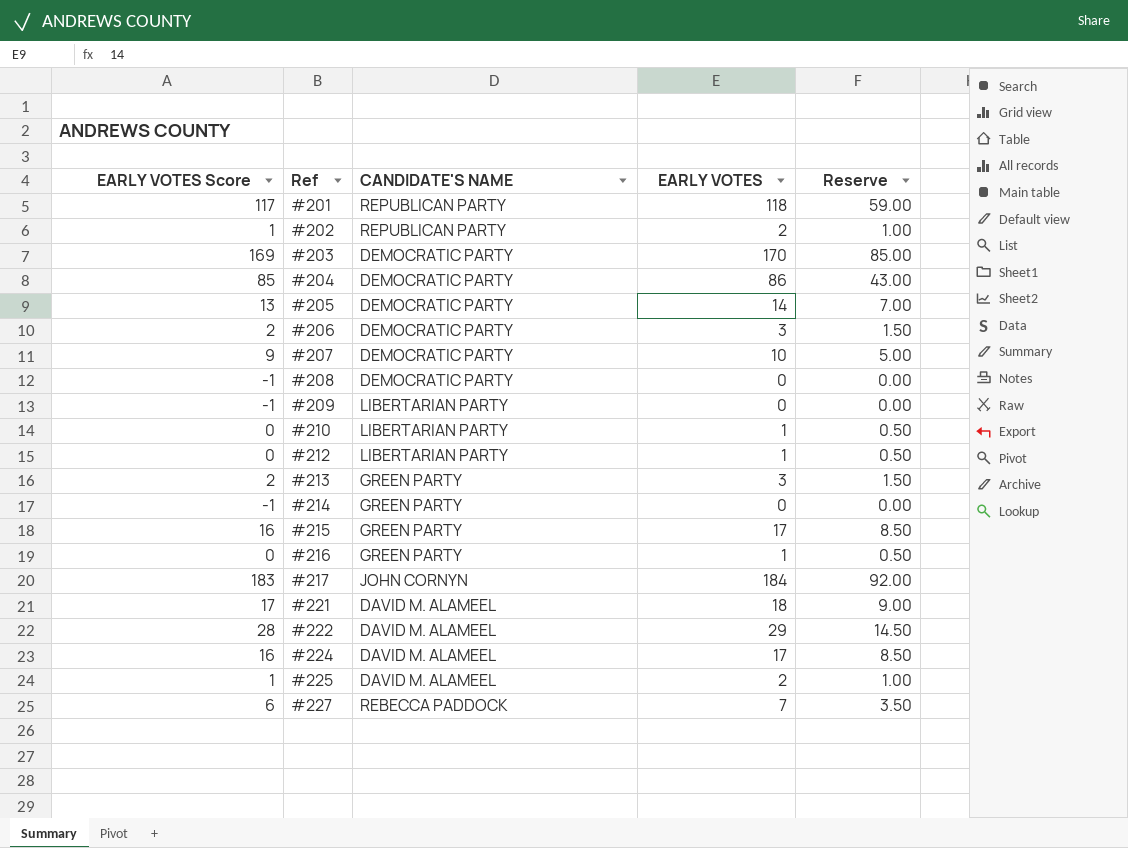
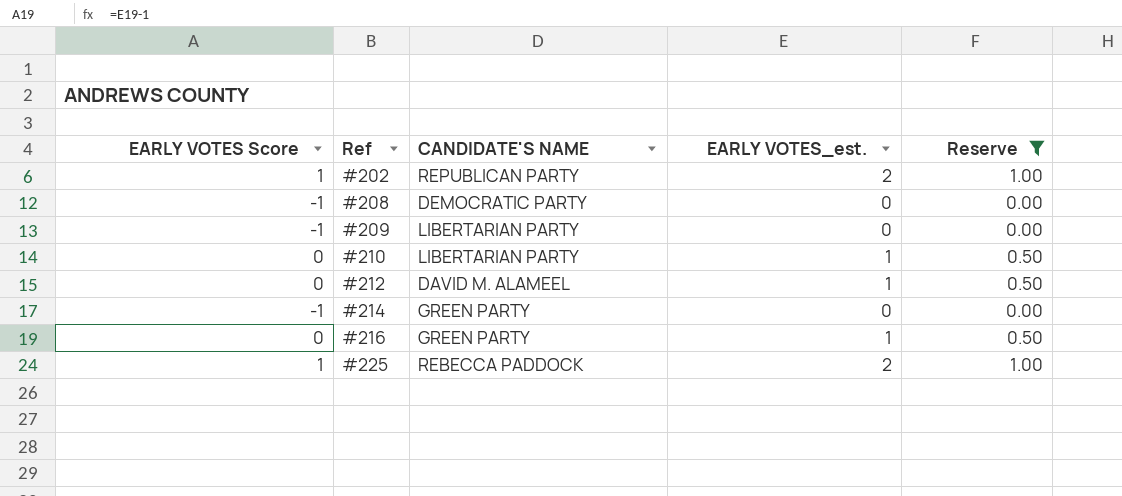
filter: none -> Reserve <= 1.00
column name: EARLY VOTES -> EARLY VOTES_est.
#212 | CANDIDATE'S NAME: LIBERTARIAN PARTY -> DAVID M. ALAMEEL
#225 | CANDIDATE'S NAME: DAVID M. ALAMEEL -> REBECCA PADDOCK

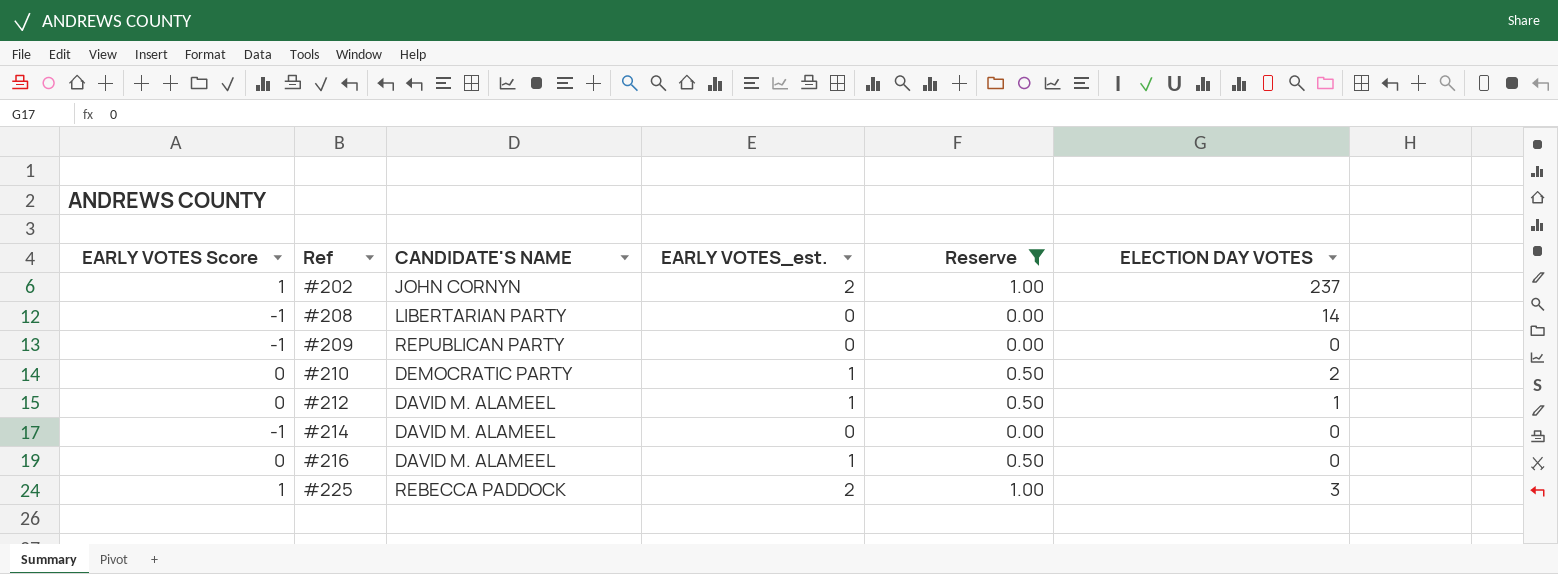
column ELECTION DAY VOTES | position: none -> 6
#202 | CANDIDATE'S NAME: REPUBLICAN PARTY -> JOHN CORNYN
#208 | CANDIDATE'S NAME: DEMOCRATIC PARTY -> LIBERTARIAN PARTY
#209 | CANDIDATE'S NAME: LIBERTARIAN PARTY -> REPUBLICAN PARTY
#210 | CANDIDATE'S NAME: LIBERTARIAN PARTY -> DEMOCRATIC PARTY
#214 | CANDIDATE'S NAME: GREEN PARTY -> DAVID M. ALAMEEL
#216 | CANDIDATE'S NAME: GREEN PARTY -> DAVID M. ALAMEEL

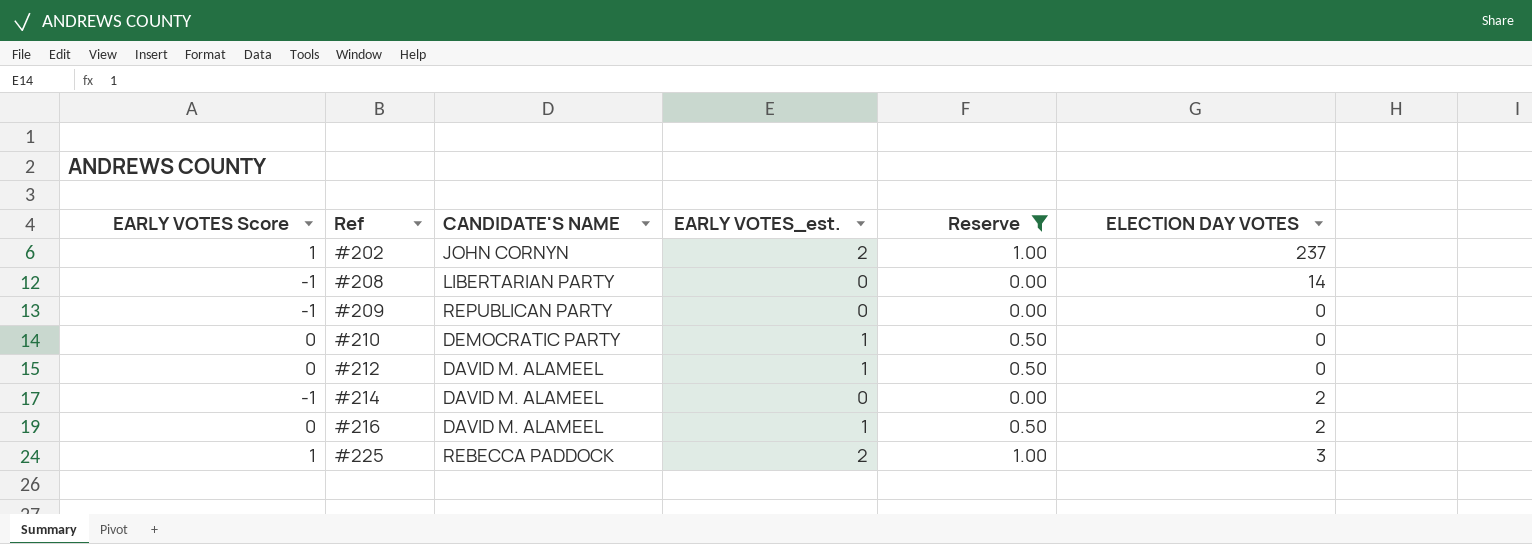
#210 | ELECTION DAY VOTES: 2 -> 0
#212 | ELECTION DAY VOTES: 1 -> 0
#214 | ELECTION DAY VOTES: 0 -> 2
#216 | ELECTION DAY VOTES: 0 -> 2

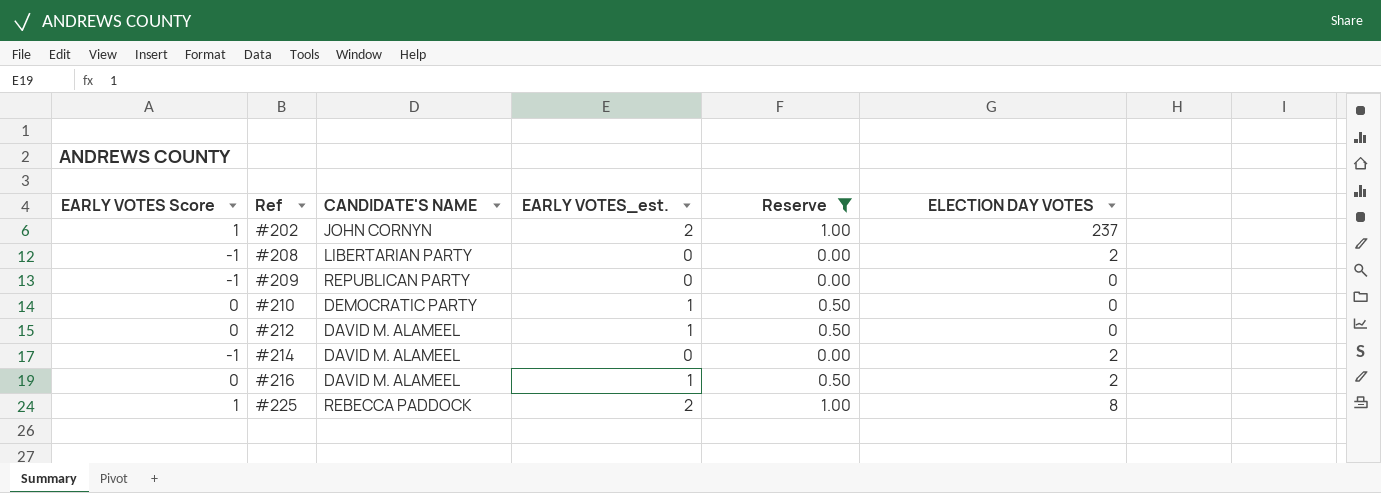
#208 | ELECTION DAY VOTES: 14 -> 2
#225 | ELECTION DAY VOTES: 3 -> 8

